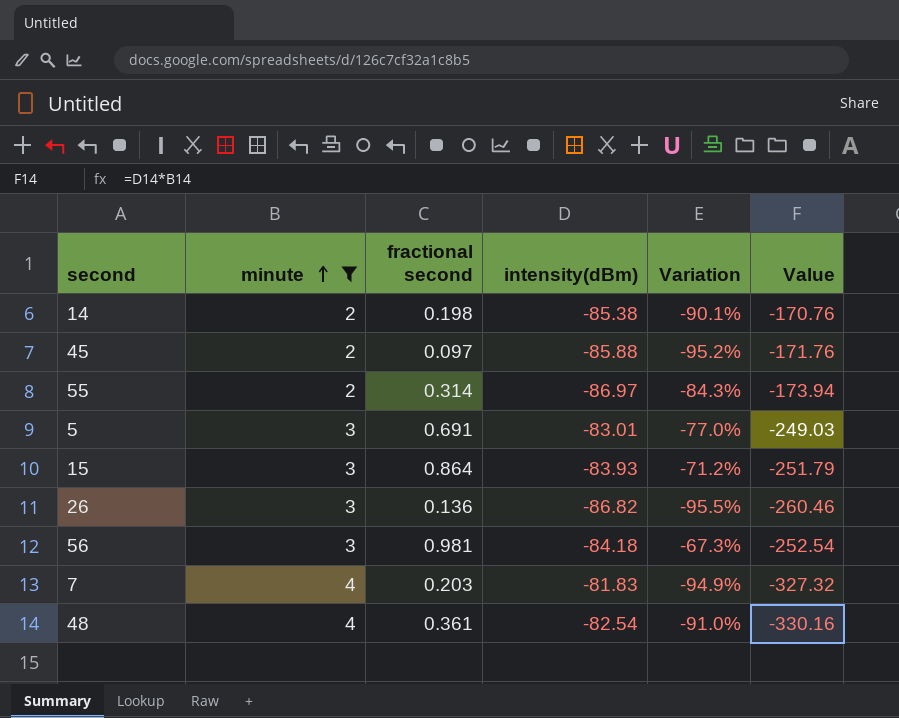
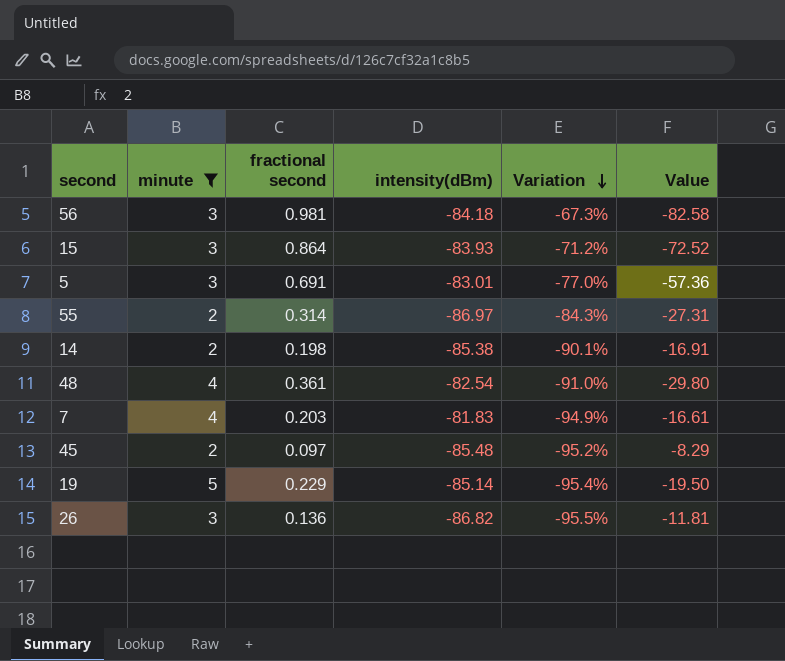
row order: minute ascending -> Variation descending
column Value | formula: [minute] * [intensity(dBm)] -> [fractional second] * [intensity(dBm)]
45 | intensity(dBm): -85.88 -> -85.48
row 19: none -> 5 | 0.229 | -85.14 | -95.4% | -19.50

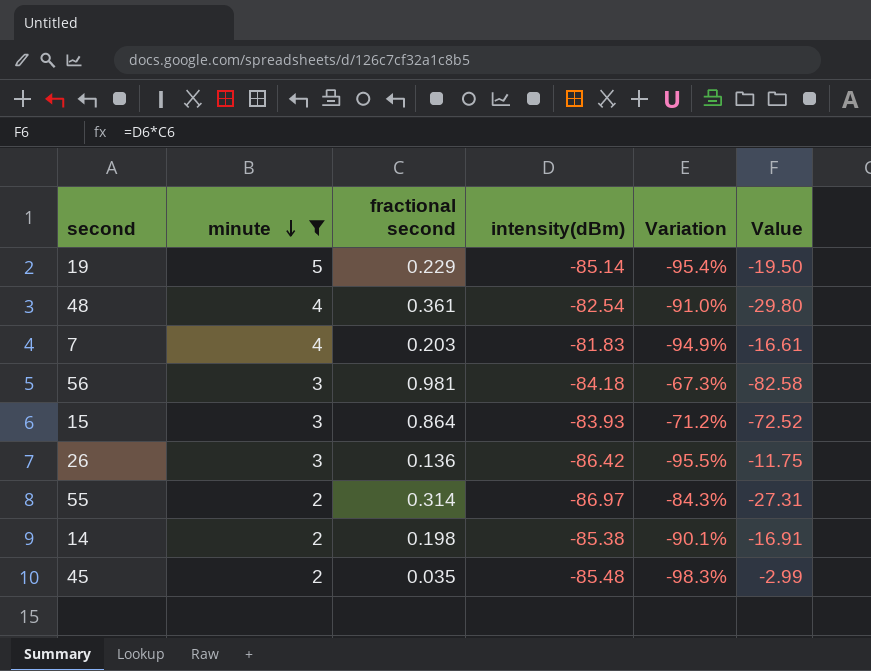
row order: Variation descending -> minute descending
row 5: 3 | 0.691 | -83.01 | -77.0% | -57.36 -> none
26 | intensity(dBm): -86.82 -> -86.42
26 | Value: -11.81 -> -11.75
45 | fractional second: 0.097 -> 0.035
45 | Variation: -95.2% -> -98.3%
45 | Value: -8.29 -> -2.99

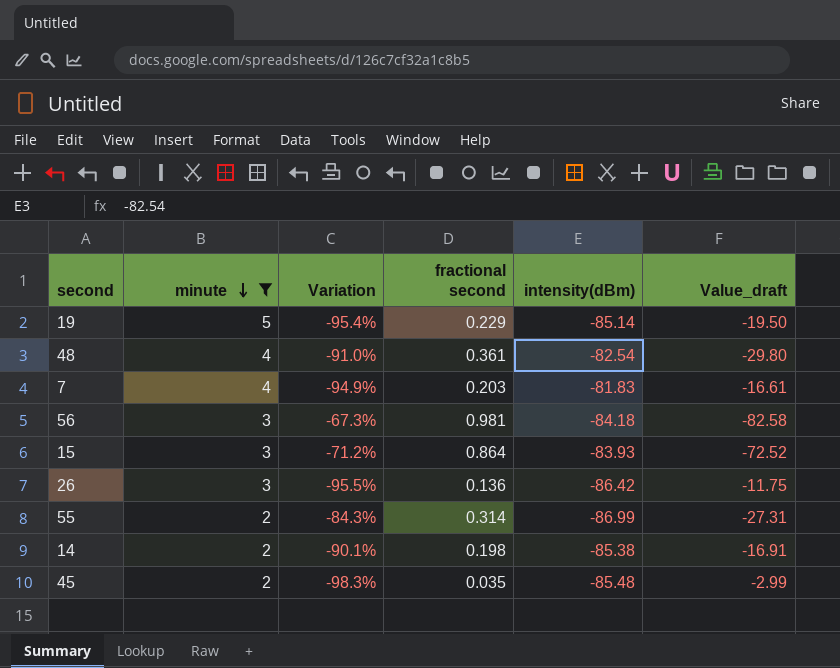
column Variation | position: 5 -> 3
column name: Value -> Value_draft
55 | intensity(dBm): -86.97 -> -86.99

